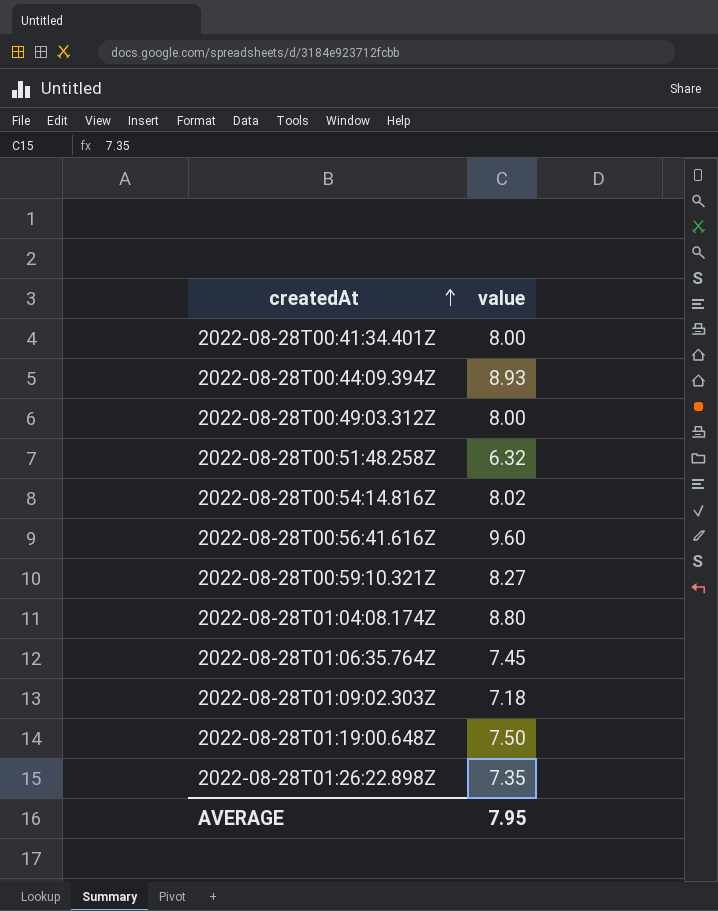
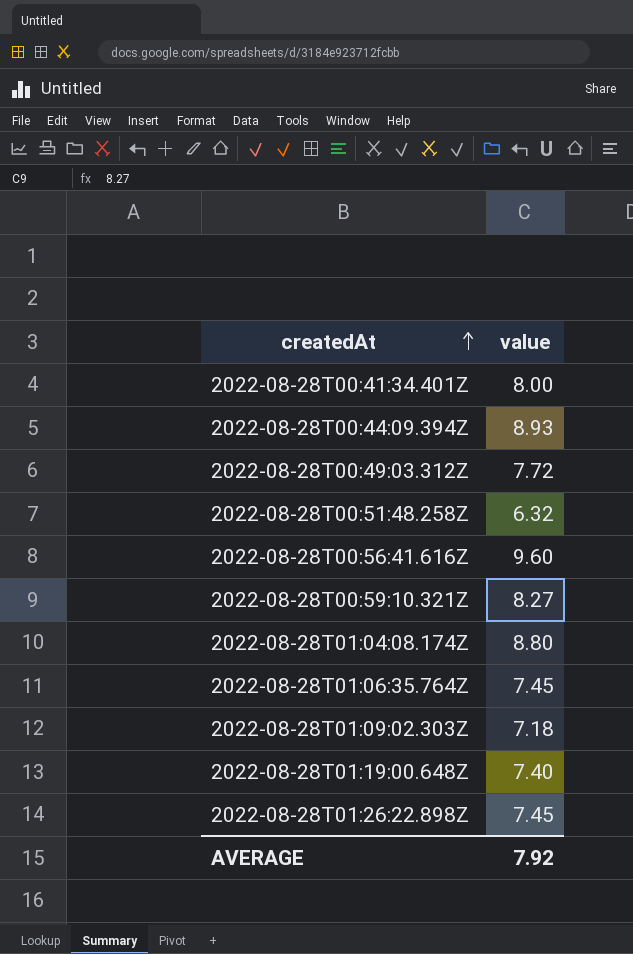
row 2022-08-28T00:54:14.816Z: 8.02 -> none
2022-08-28T00:49:03.312Z | value: 8.00 -> 7.72
2022-08-28T01:19:00.648Z | value: 7.50 -> 7.40
2022-08-28T01:26:22.898Z | value: 7.35 -> 7.45
AVERAGE | value: 7.95 -> 7.92

